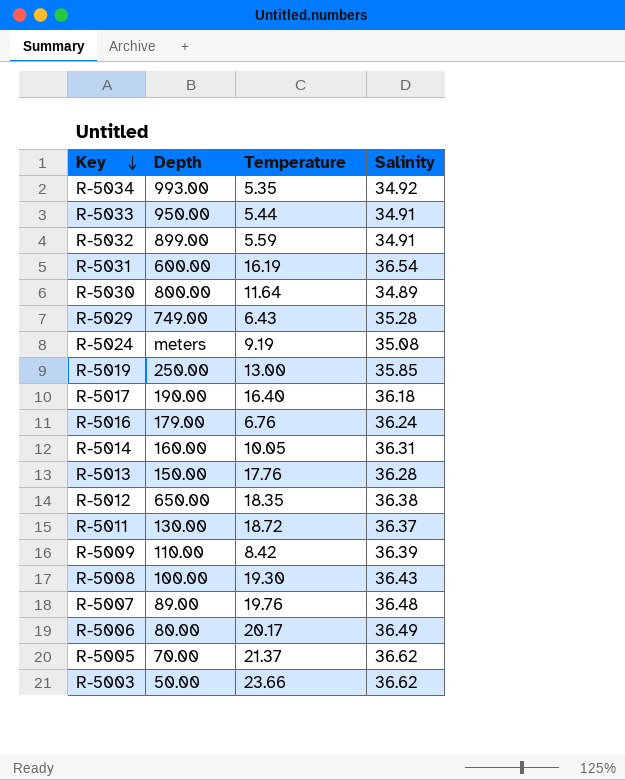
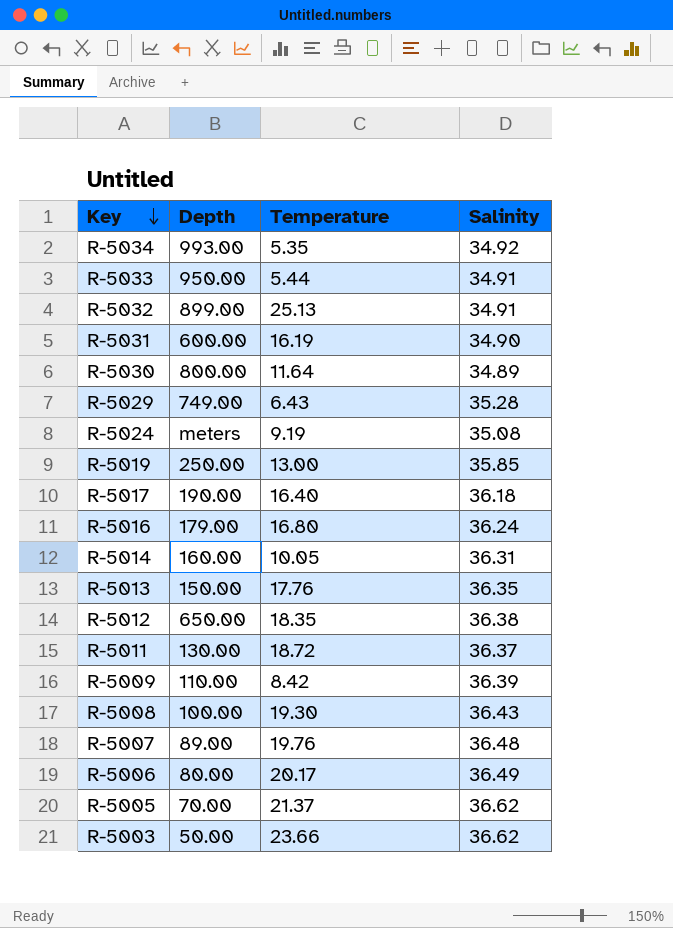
R-5032 | Temperature: 5.59 -> 25.13
R-5031 | Salinity: 36.54 -> 34.90
R-5016 | Temperature: 6.76 -> 16.80
R-5013 | Salinity: 36.28 -> 36.35

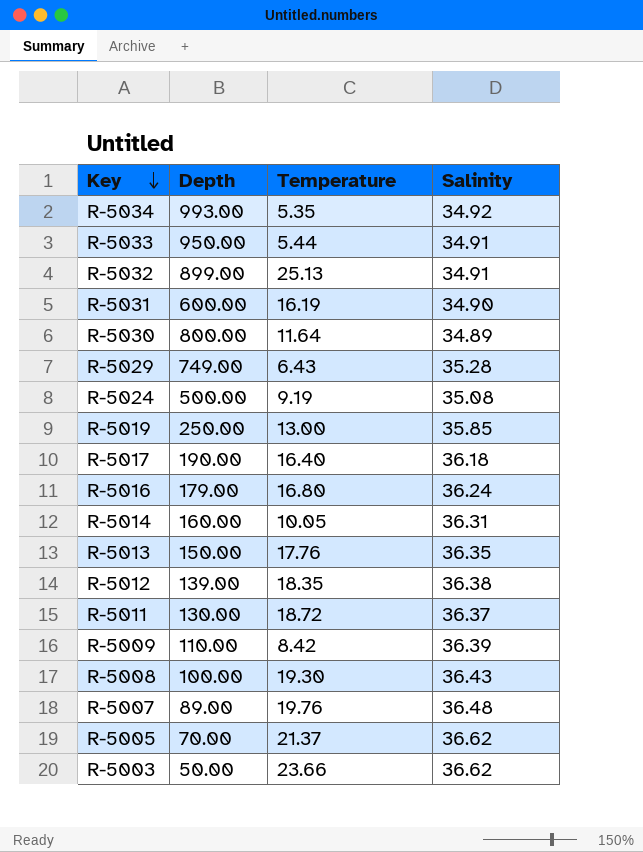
row R-5006: 80.00 | 20.17 | 36.49 -> none
R-5024 | Depth: meters -> 500.00
R-5012 | Depth: 650.00 -> 139.00

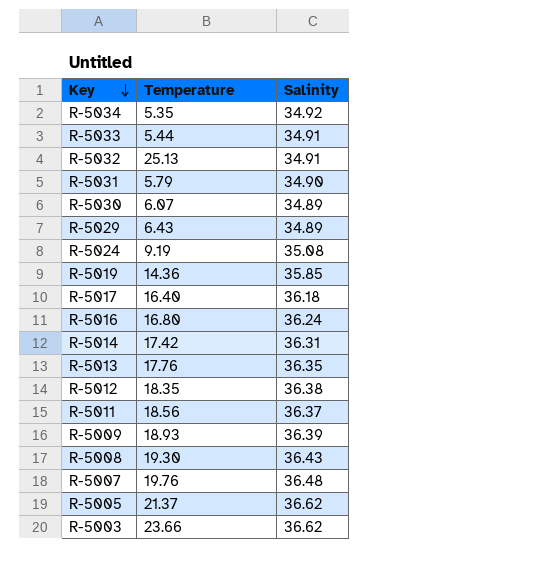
column Depth | position: 2 -> none
R-5031 | Temperature: 16.19 -> 5.79
R-5030 | Temperature: 11.64 -> 6.07
R-5029 | Salinity: 35.28 -> 34.89
R-5019 | Temperature: 13.00 -> 14.36
R-5014 | Temperature: 10.05 -> 17.42
R-5011 | Temperature: 18.72 -> 18.56
R-5009 | Temperature: 8.42 -> 18.93

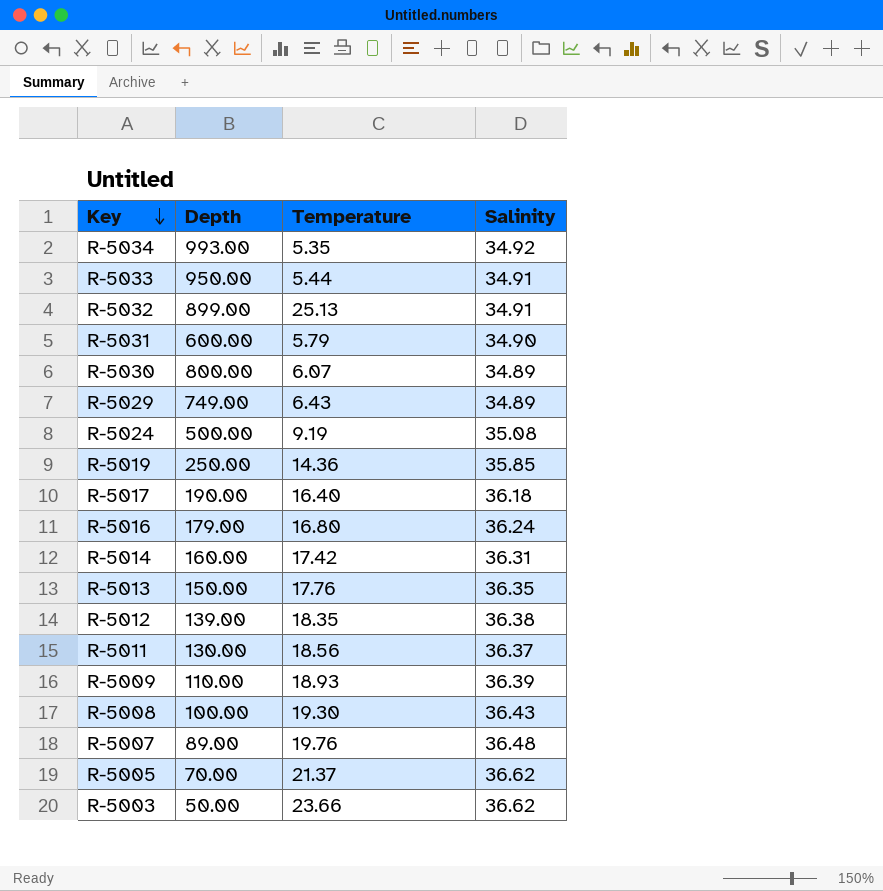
column Depth | position: none -> 2

